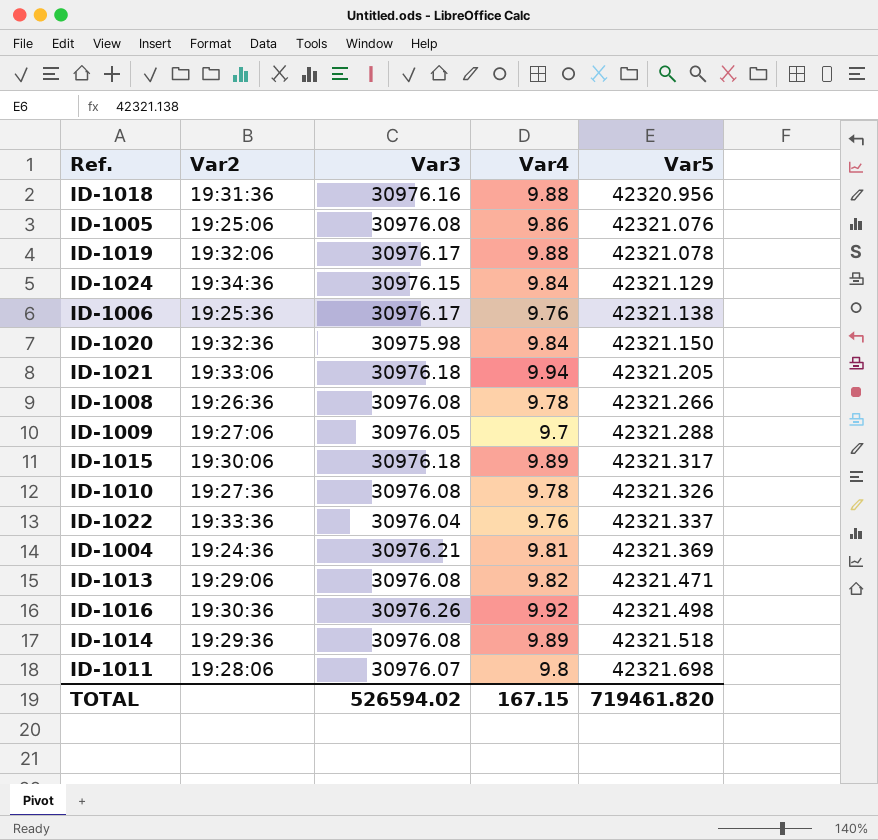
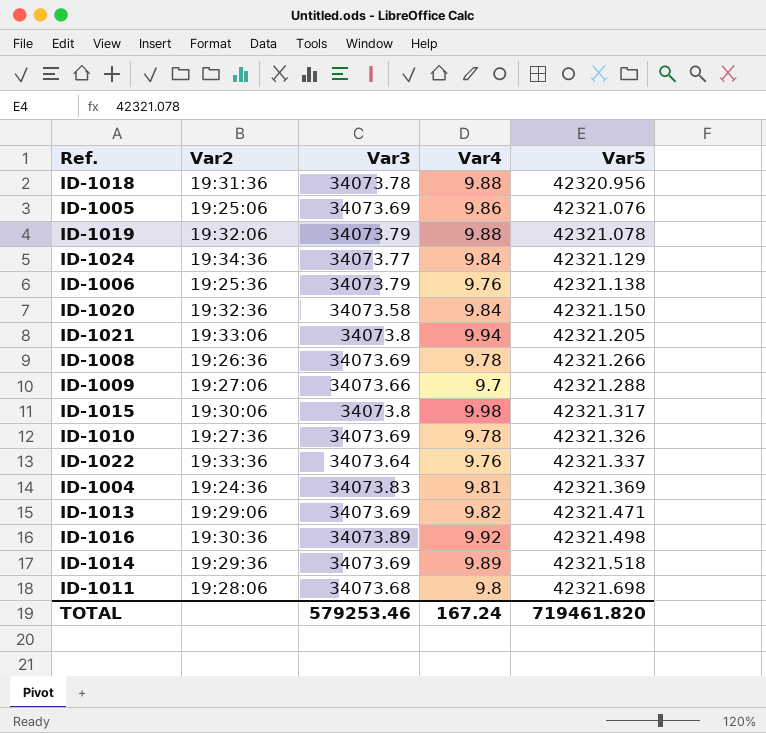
ID-1018 | Var3: 30976.16 -> 34073.78
ID-1005 | Var3: 30976.08 -> 34073.69
ID-1019 | Var3: 30976.17 -> 34073.79
ID-1024 | Var3: 30976.15 -> 34073.77
ID-1006 | Var3: 30976.17 -> 34073.79
ID-1020 | Var3: 30975.98 -> 34073.58
ID-1021 | Var3: 30976.18 -> 34073.8
ID-1008 | Var3: 30976.08 -> 34073.69
ID-1009 | Var3: 30976.05 -> 34073.66
ID-1015 | Var3: 30976.18 -> 34073.8
ID-1015 | Var4: 9.89 -> 9.98
ID-1010 | Var3: 30976.08 -> 34073.69
ID-1022 | Var3: 30976.04 -> 34073.64
ID-1004 | Var3: 30976.21 -> 34073.83
ID-1013 | Var3: 30976.08 -> 34073.69
ID-1016 | Var3: 30976.26 -> 34073.89
ID-1014 | Var3: 30976.08 -> 34073.69
ID-1011 | Var3: 30976.07 -> 34073.68
TOTAL | Var3: 526594.02 -> 579253.46
TOTAL | Var4: 167.15 -> 167.24

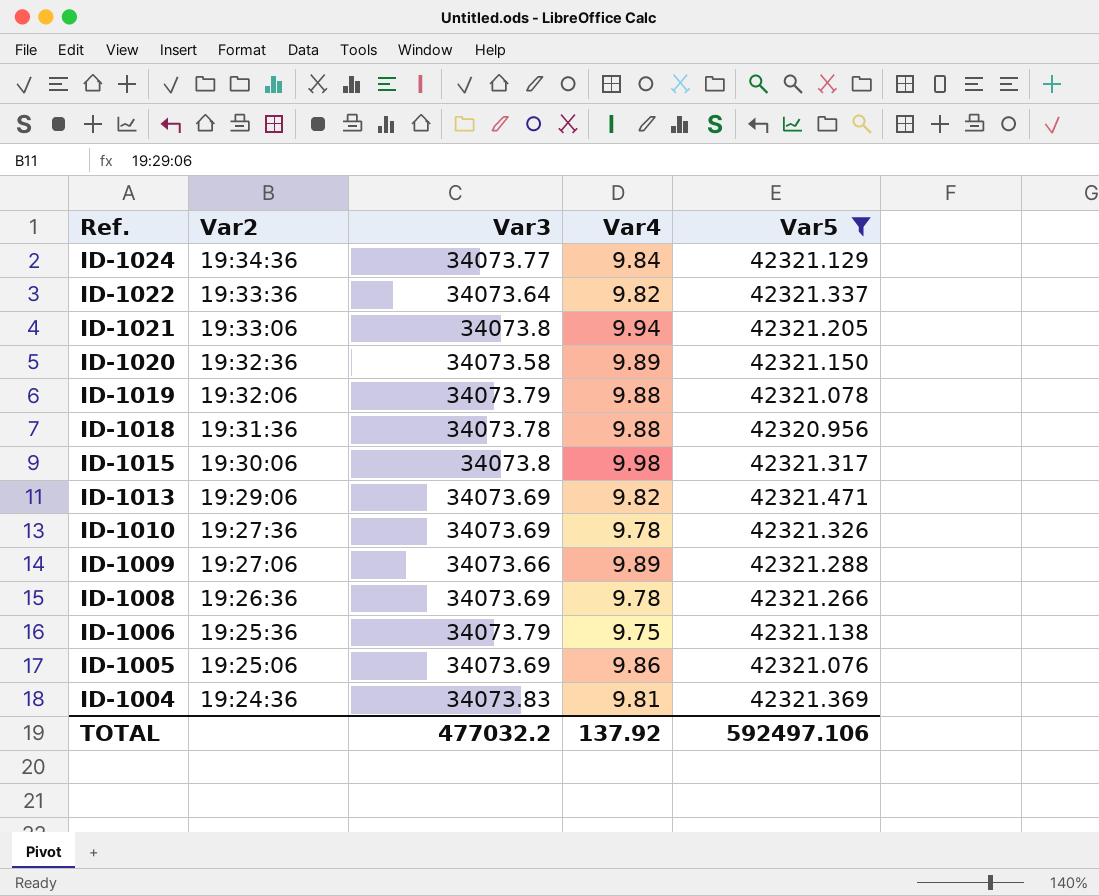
filter: none -> Var5 <= 42321.471
row order: Var5 ascending -> Ref. descending
ID-1022 | Var4: 9.76 -> 9.82
ID-1020 | Var4: 9.84 -> 9.89
ID-1009 | Var4: 9.7 -> 9.89
ID-1006 | Var4: 9.76 -> 9.75
TOTAL | Var3: 579253.46 -> 477032.2
TOTAL | Var4: 167.24 -> 137.92
TOTAL | Var5: 719461.820 -> 592497.106

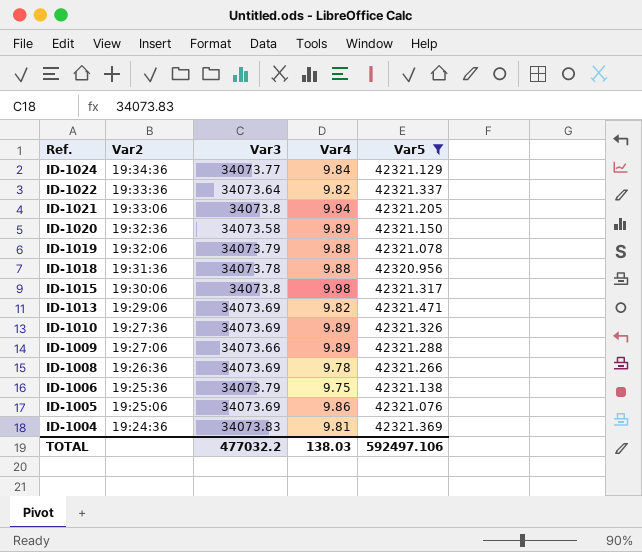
ID-1010 | Var4: 9.78 -> 9.89
TOTAL | Var4: 137.92 -> 138.03

